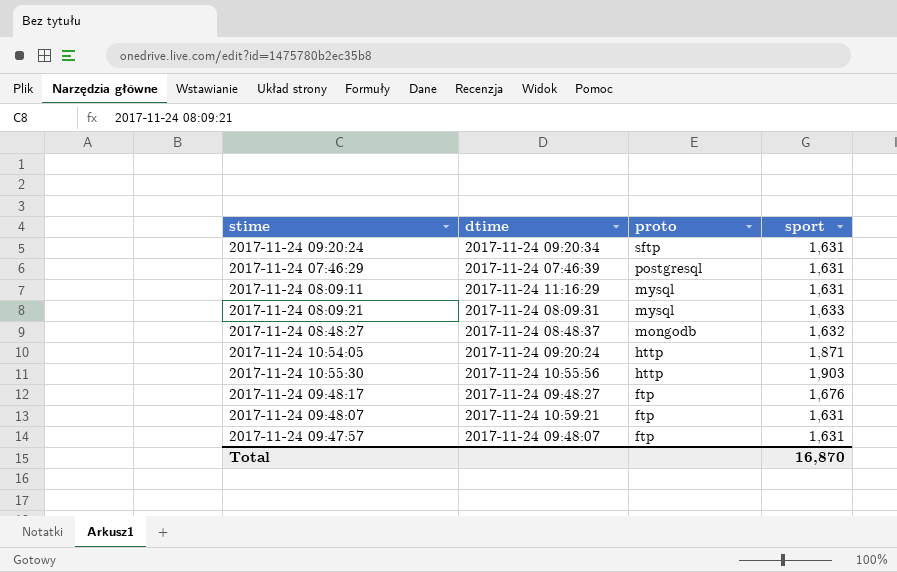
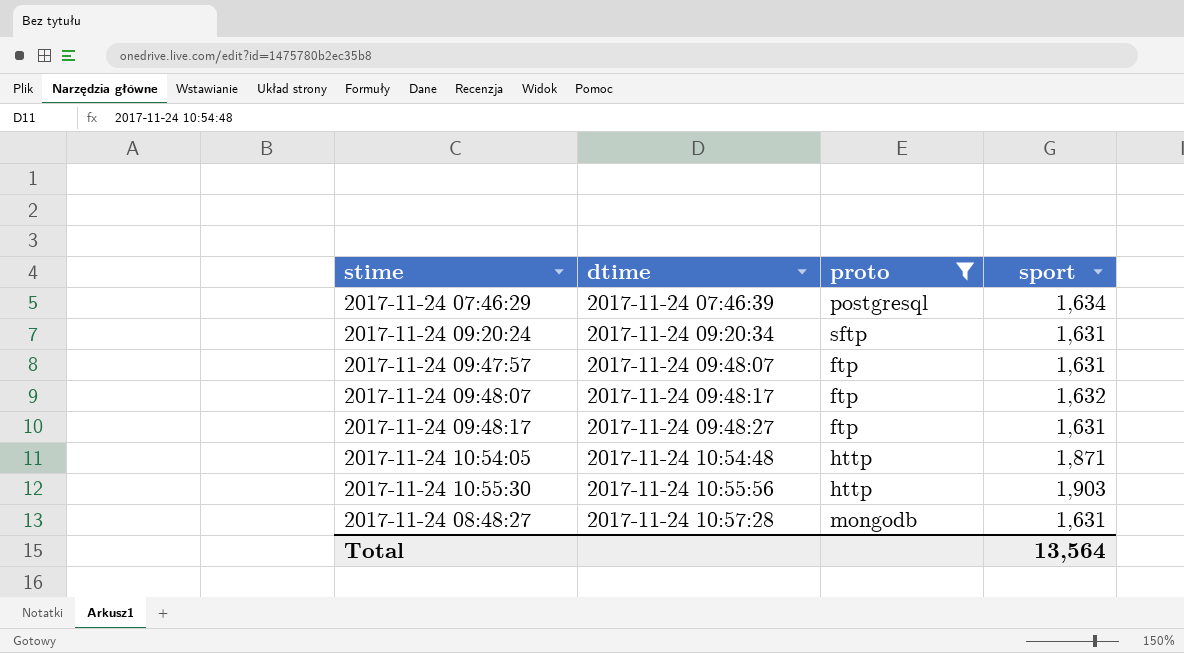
filter: none -> proto != mysql
row order: proto descending -> dtime ascending
2017-11-24 07:46:29 | sport: 1,631 -> 1,634
2017-11-24 09:48:07 | dtime: 2017-11-24 10:59:21 -> 2017-11-24 09:48:17
2017-11-24 09:48:07 | sport: 1,631 -> 1,632
2017-11-24 09:48:17 | sport: 1,676 -> 1,631
2017-11-24 10:54:05 | dtime: 2017-11-24 09:20:24 -> 2017-11-24 10:54:48
2017-11-24 08:48:27 | dtime: 2017-11-24 08:48:37 -> 2017-11-24 10:57:28
2017-11-24 08:48:27 | sport: 1,632 -> 1,631
Total | sport: 16,870 -> 13,564

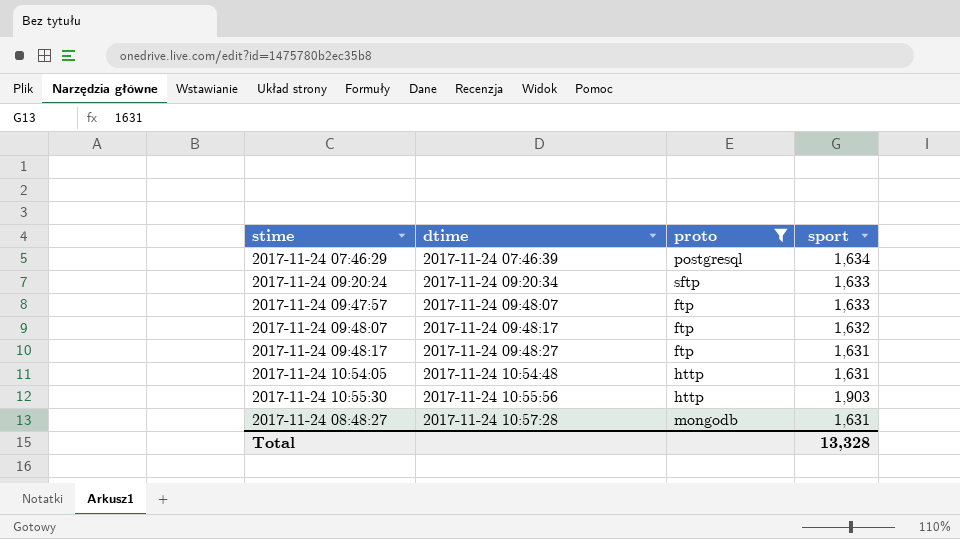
2017-11-24 09:20:24 | sport: 1,631 -> 1,633
2017-11-24 09:47:57 | sport: 1,631 -> 1,633
2017-11-24 10:54:05 | sport: 1,871 -> 1,631
Total | sport: 13,564 -> 13,328

